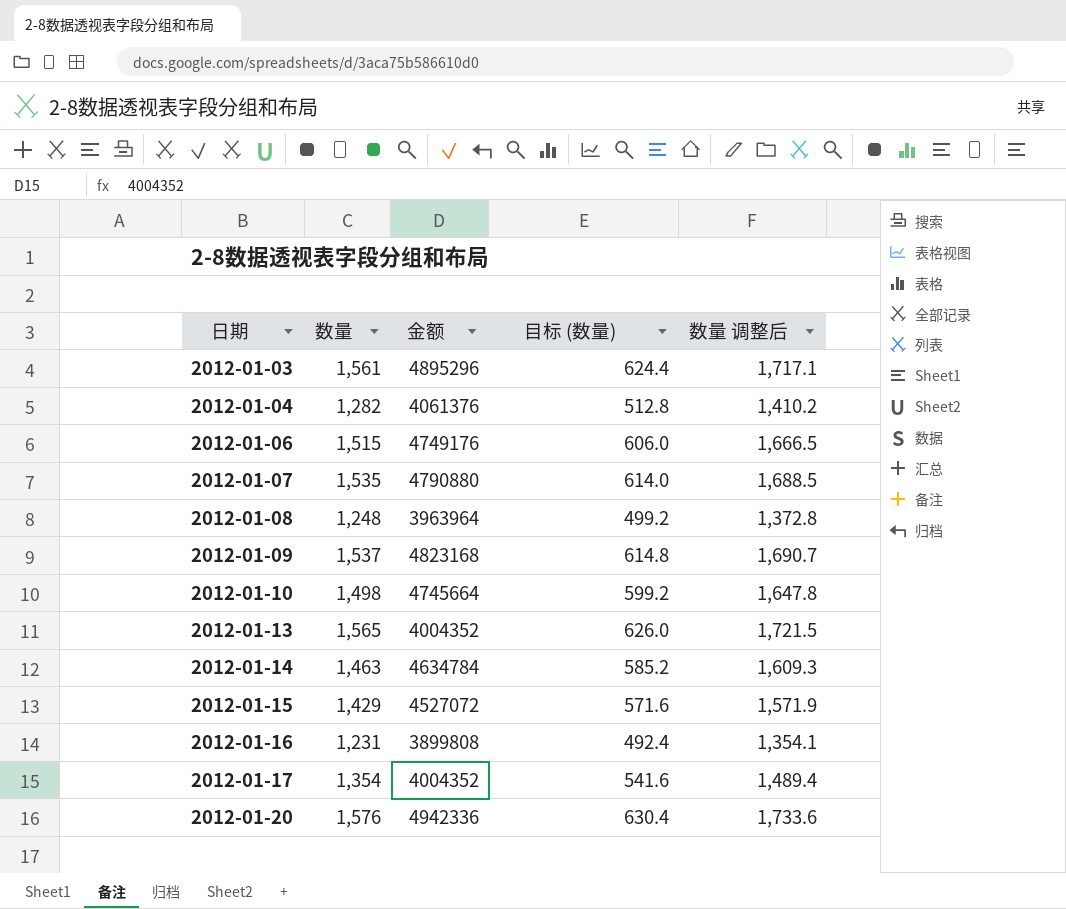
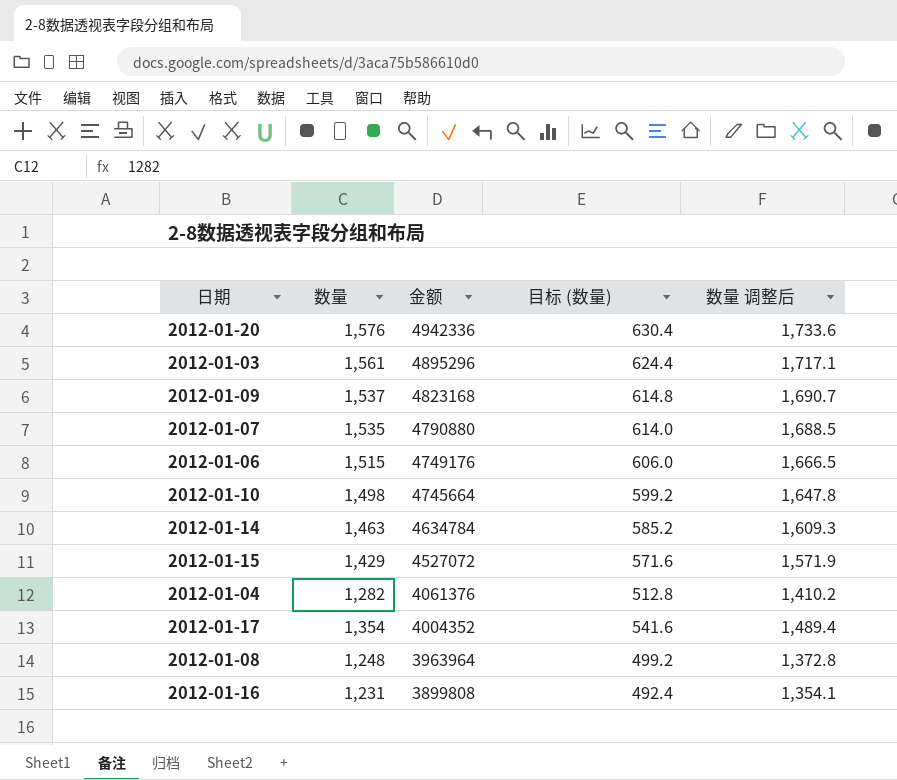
row order: 日期 ascending -> 金额 descending
row 2012-01-13: 1,565 | 4004352 | 626.0 | 1,721.5 -> none

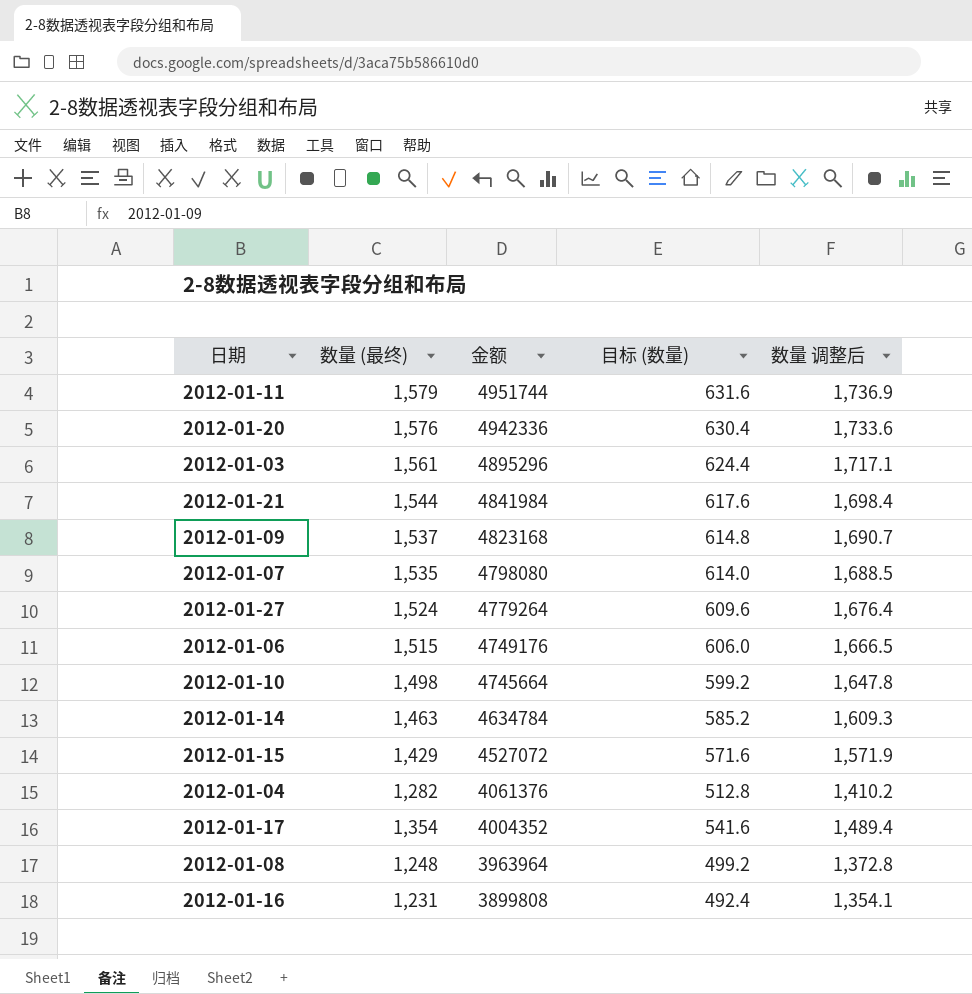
column name: 数量 -> 数量 (最终)
row 2012-01-11: none -> 1,579 | 4951744 | 631.6 | 1,736.9
row 2012-01-21: none -> 1,544 | 4841984 | 617.6 | 1,698.4
2012-01-07 | 金额: 4790880 -> 4798080
row 2012-01-27: none -> 1,524 | 4779264 | 609.6 | 1,676.4

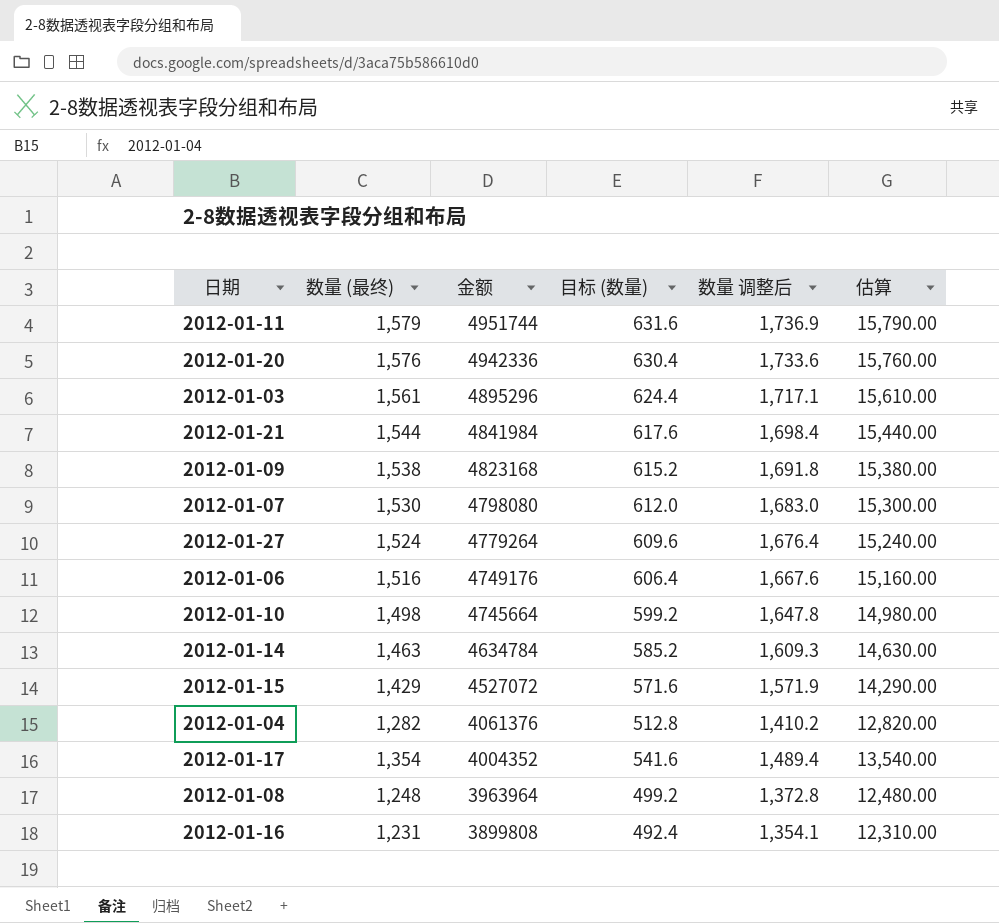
column 估算 | formula: none -> [数量 (最终)] * 10
2012-01-09 | 数量 (最终): 1,537 -> 1,538
2012-01-09 | 目标 (数量): 614.8 -> 615.2
2012-01-09 | 数量 调整后: 1,690.7 -> 1,691.8
2012-01-07 | 数量 (最终): 1,535 -> 1,530
2012-01-07 | 目标 (数量): 614.0 -> 612.0
2012-01-07 | 数量 调整后: 1,688.5 -> 1,683.0
2012-01-06 | 数量 (最终): 1,515 -> 1,516
2012-01-06 | 目标 (数量): 606.0 -> 606.4
2012-01-06 | 数量 调整后: 1,666.5 -> 1,667.6

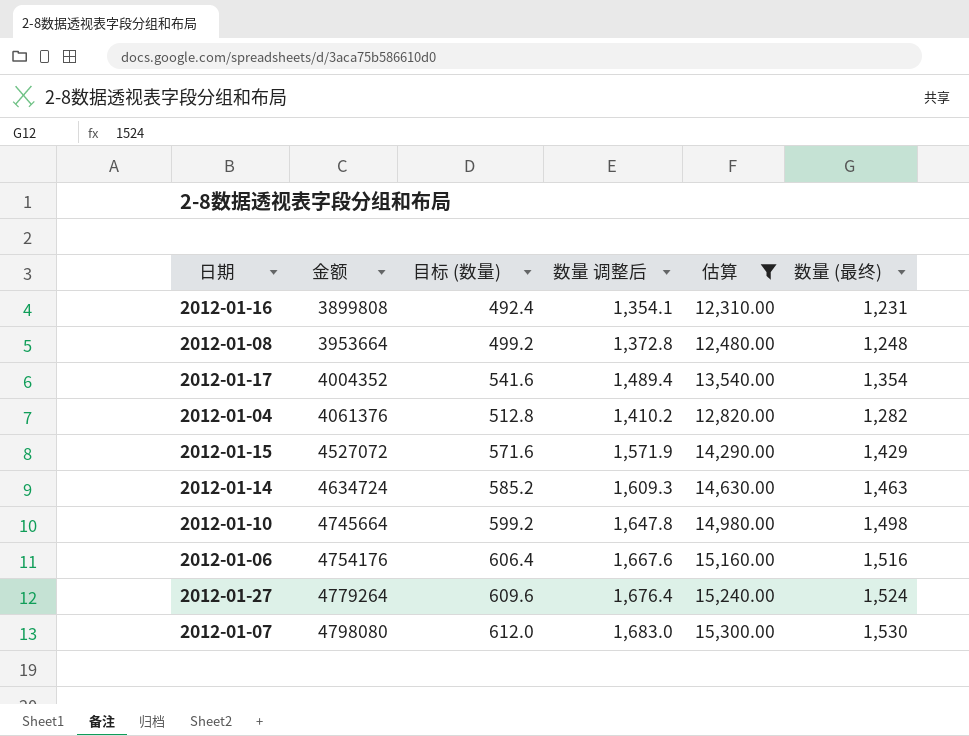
filter: none -> 估算 <= 15,300.00
row order: 金额 descending -> 金额 ascending
column 数量 (最终) | position: 2 -> 6
2012-01-08 | 金额: 3963964 -> 3953664
2012-01-14 | 金额: 4634784 -> 4634724
2012-01-06 | 金额: 4749176 -> 4754176

